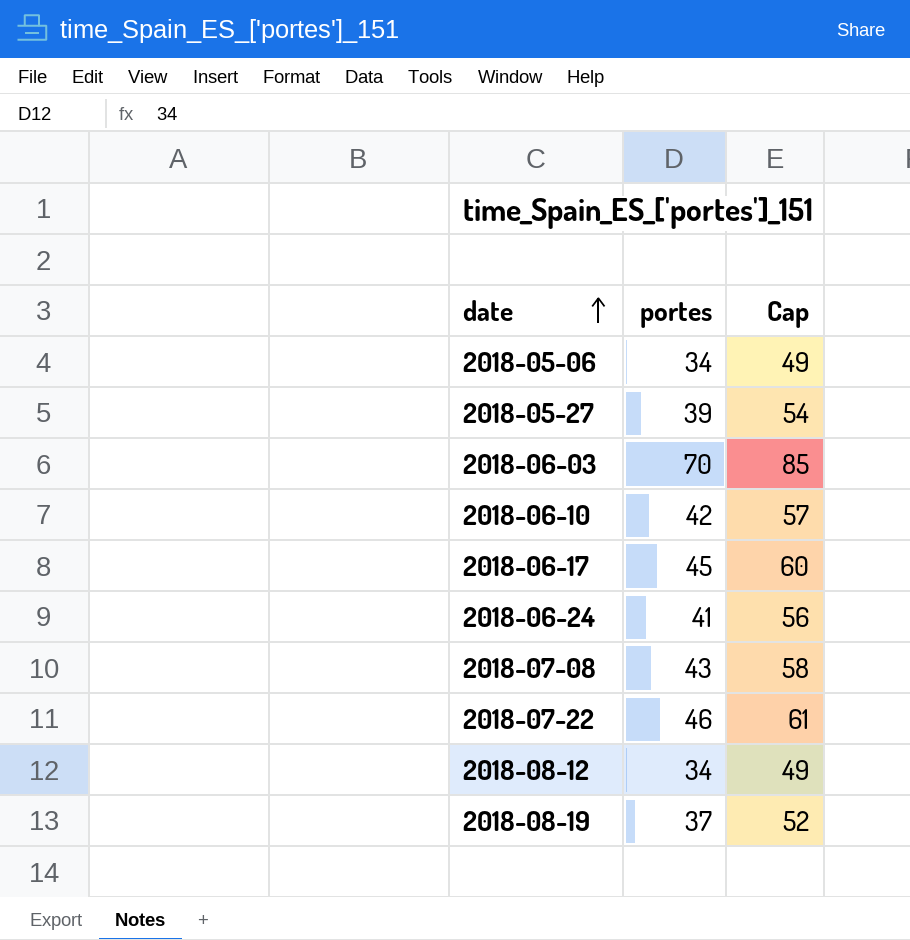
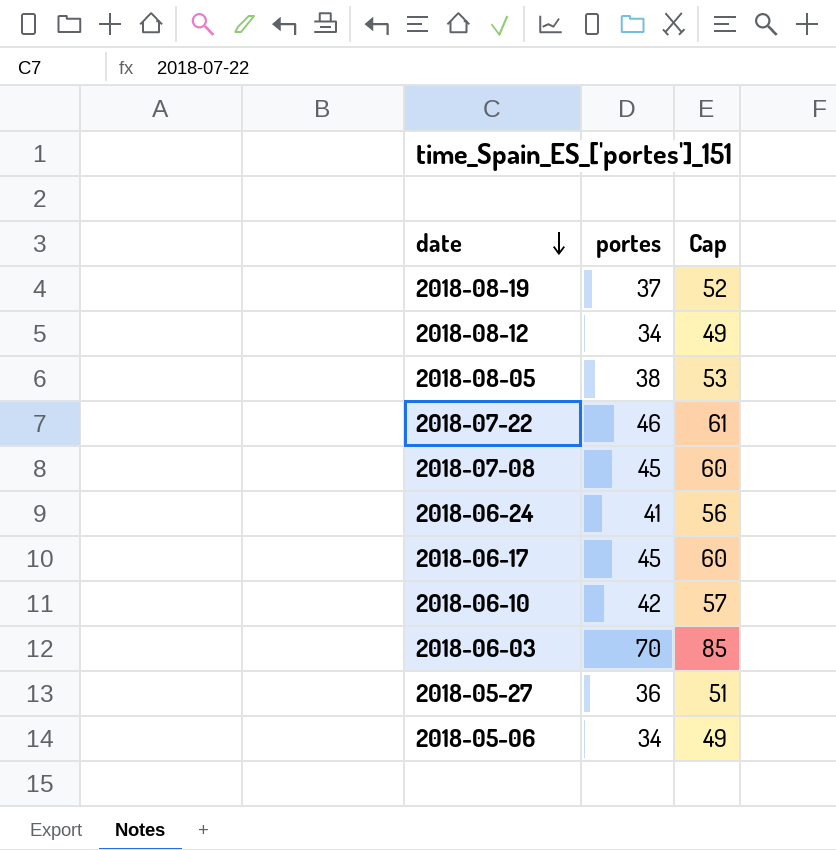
row order: date ascending -> date descending
row 2018-08-05: none -> 38 | 53
2018-07-08 | portes: 43 -> 45
2018-07-08 | Cap: 58 -> 60
2018-05-27 | portes: 39 -> 36
2018-05-27 | Cap: 54 -> 51

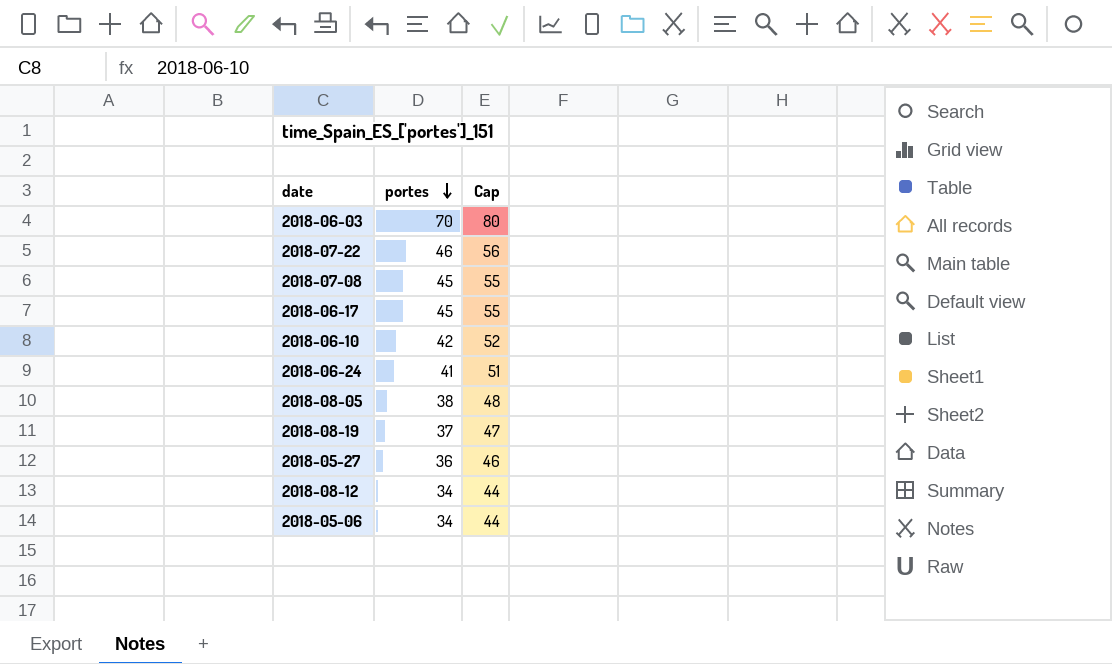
row order: date descending -> portes descending
column Cap | formula: [portes] + 15 -> [portes] + 10

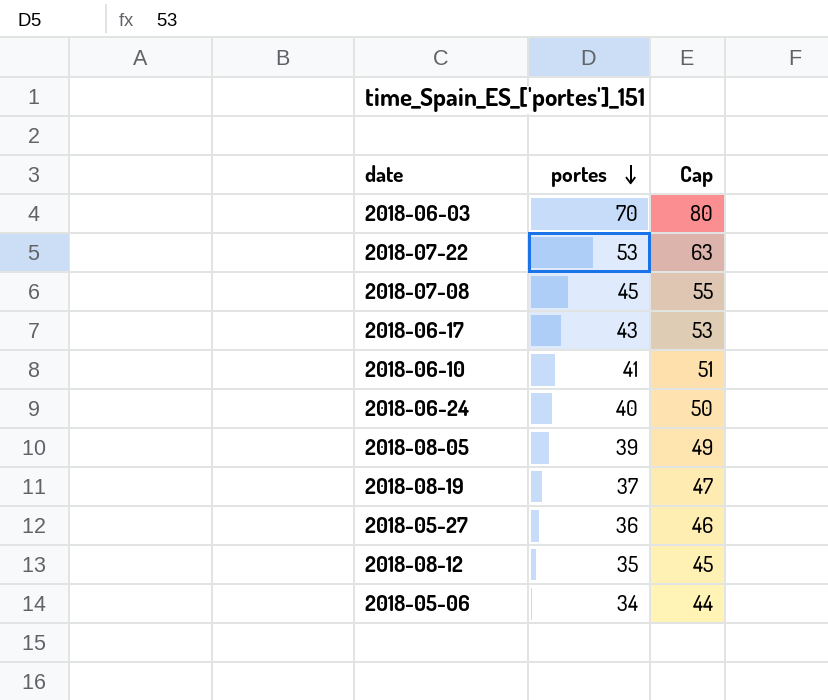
2018-07-22 | portes: 46 -> 53
2018-07-22 | Cap: 56 -> 63
2018-06-17 | portes: 45 -> 43
2018-06-17 | Cap: 55 -> 53
2018-06-10 | portes: 42 -> 41
2018-06-10 | Cap: 52 -> 51
2018-06-24 | portes: 41 -> 40
2018-06-24 | Cap: 51 -> 50
2018-08-05 | portes: 38 -> 39
2018-08-05 | Cap: 48 -> 49
2018-08-12 | portes: 34 -> 35
2018-08-12 | Cap: 44 -> 45

